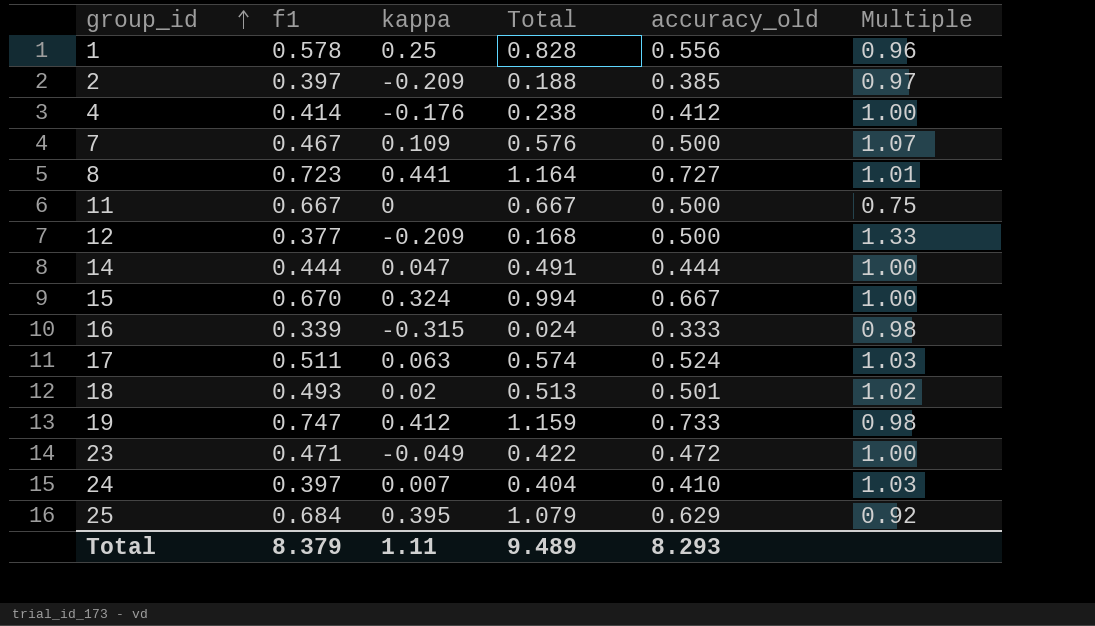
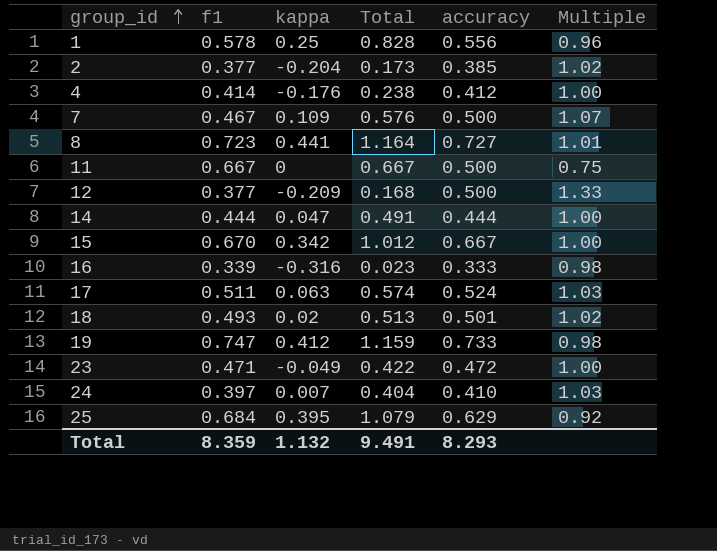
column name: accuracy_old -> accuracy
2 | f1: 0.397 -> 0.377
2 | kappa: -0.209 -> -0.204
2 | Total: 0.188 -> 0.173
2 | Multiple: 0.97 -> 1.02
15 | kappa: 0.324 -> 0.342
15 | Total: 0.994 -> 1.012
16 | kappa: -0.315 -> -0.316
16 | Total: 0.024 -> 0.023
Total | f1: 8.379 -> 8.359
Total | kappa: 1.11 -> 1.132
Total | Total: 9.489 -> 9.491

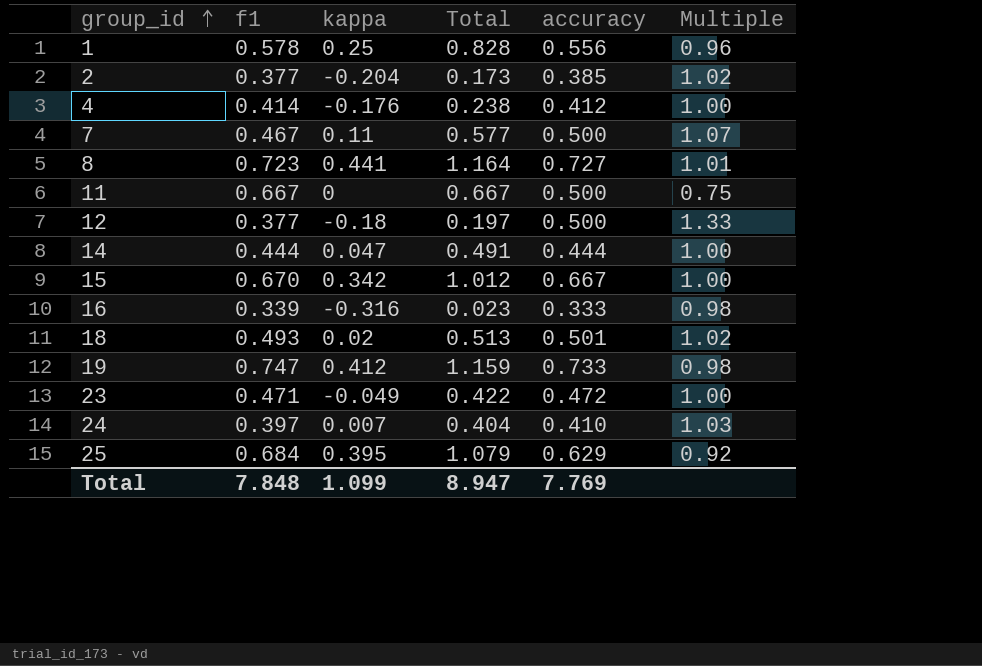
row 17: 0.511 | 0.063 | 0.574 | 0.524 | 1.03 -> none
7 | kappa: 0.109 -> 0.11
7 | Total: 0.576 -> 0.577
12 | kappa: -0.209 -> -0.18
12 | Total: 0.168 -> 0.197
Total | f1: 8.359 -> 7.848
Total | kappa: 1.132 -> 1.099
Total | Total: 9.491 -> 8.947
Total | accuracy: 8.293 -> 7.769

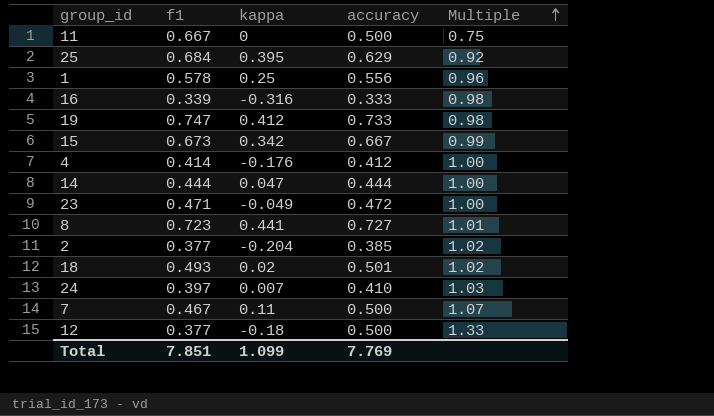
row order: group_id ascending -> Multiple ascending
column Total | formula: [f1] + [kappa] -> none
15 | f1: 0.670 -> 0.673
15 | Multiple: 1.00 -> 0.99
Total | f1: 7.848 -> 7.851

